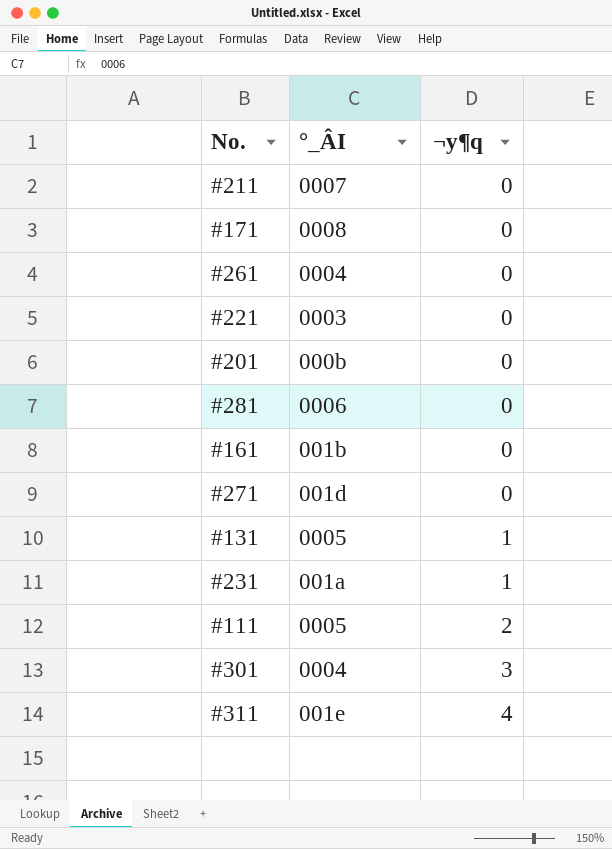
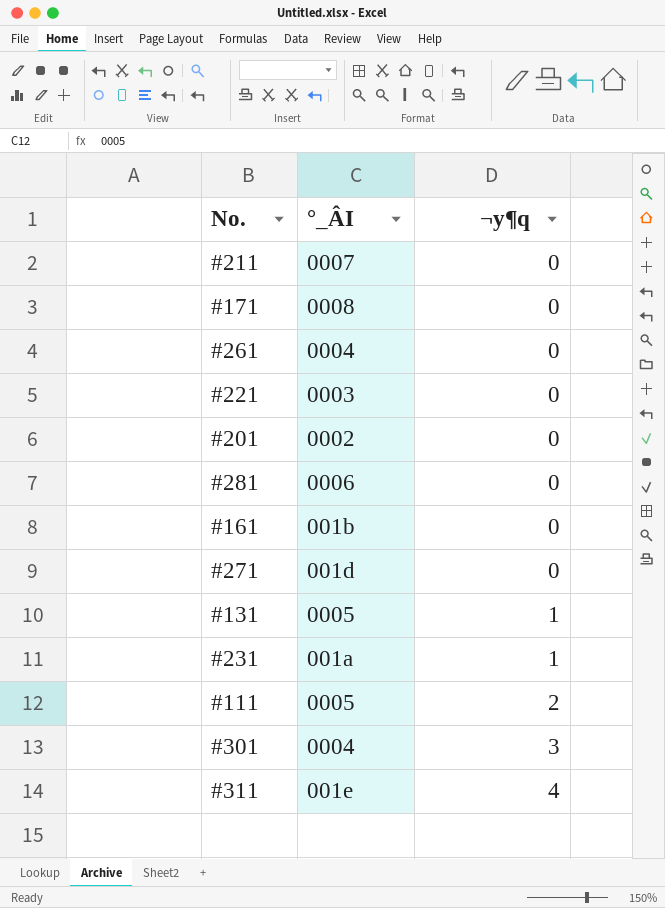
#201 | °_ÂI: 000b -> 0002

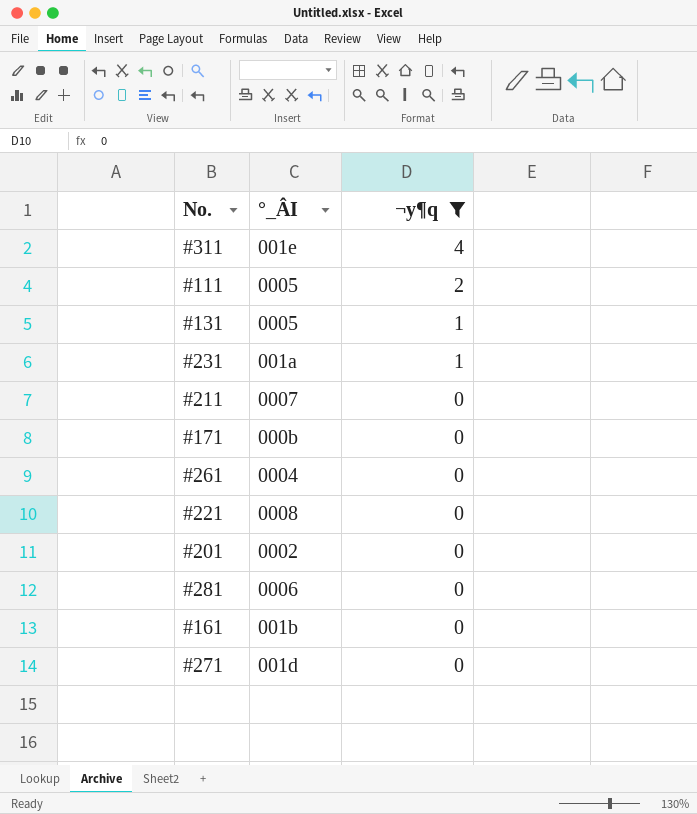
filter: none -> ¬y¶q != 3
row order: ¬y¶q ascending -> ¬y¶q descending
#171 | °_ÂI: 0008 -> 000b
#221 | °_ÂI: 0003 -> 0008

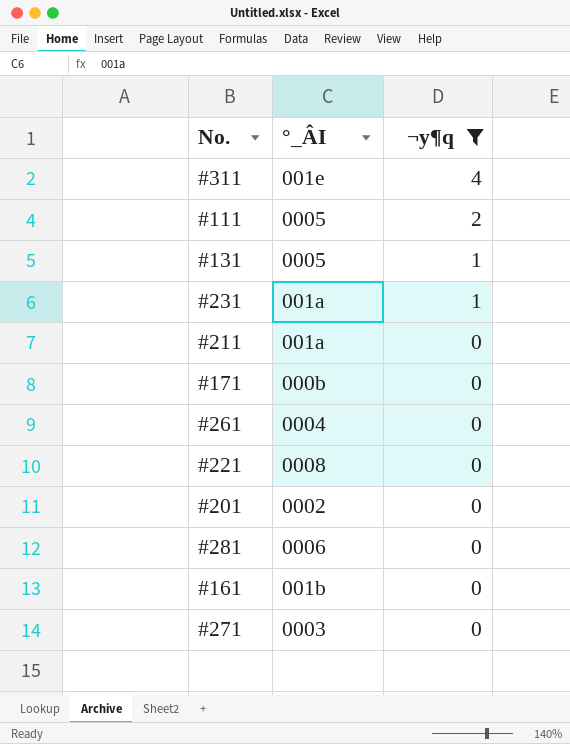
#211 | °_ÂI: 0007 -> 001a
#271 | °_ÂI: 001d -> 0003

